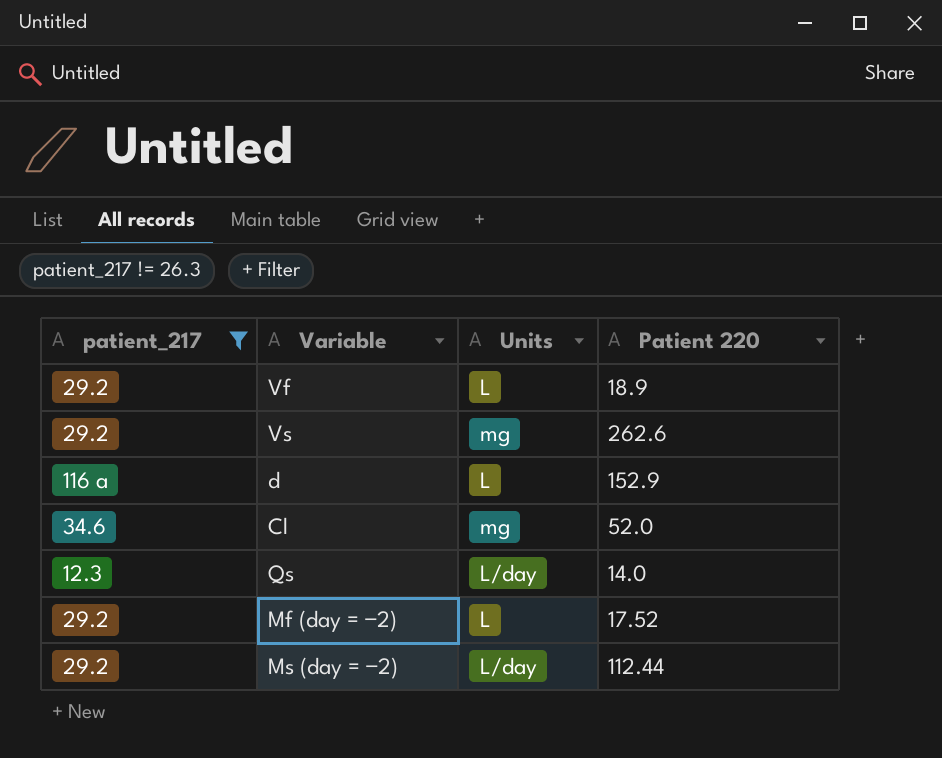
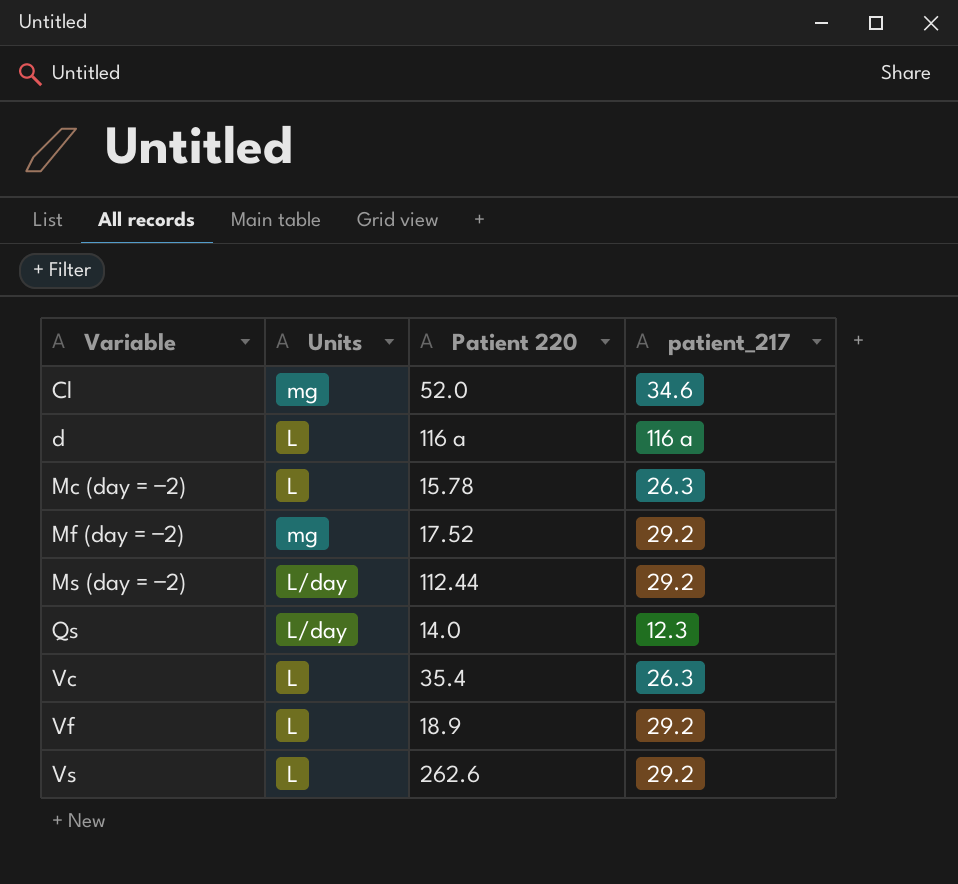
filter: patient_217 != 26.3 -> none
row order: none -> Variable ascending
column patient_217 | position: 1 -> 4
d | Patient 220: 152.9 -> 116 a
Mf (day = −2) | Units: L -> mg
Vs | Units: mg -> L

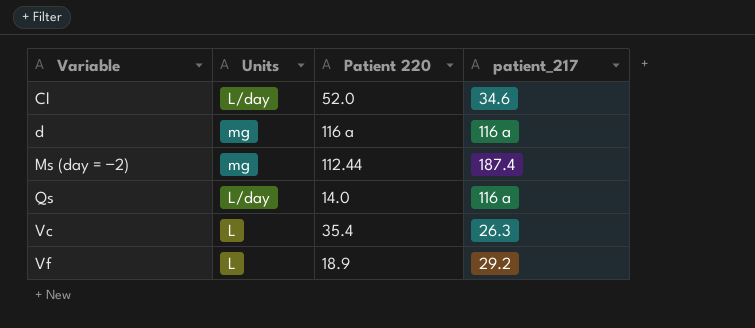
row Mc (day = −2): L | 15.78 | 26.3 -> none
row Mf (day = −2): mg | 17.52 | 29.2 -> none
row Vs: L | 262.6 | 29.2 -> none
Cl | Units: mg -> L/day
d | Units: L -> mg
Ms (day = −2) | Units: L/day -> mg
Ms (day = −2) | patient_217: 29.2 -> 187.4
Qs | patient_217: 12.3 -> 116 a

